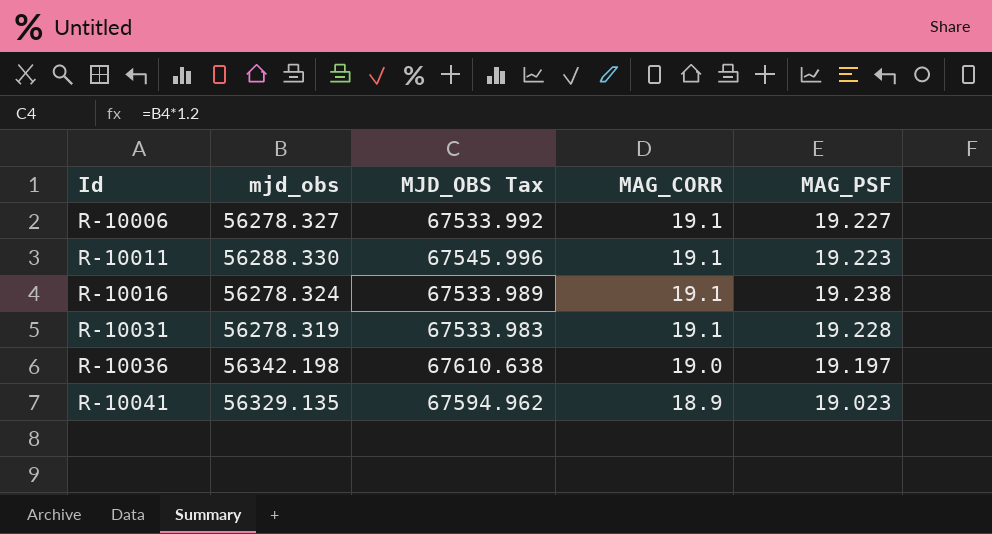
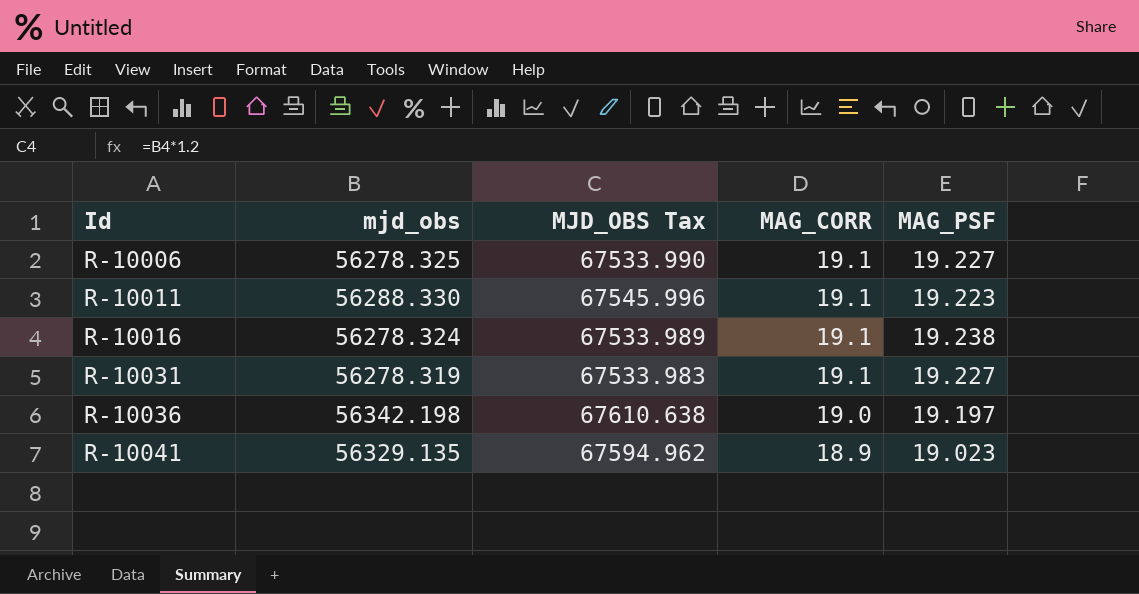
R-10006 | mjd_obs: 56278.327 -> 56278.325
R-10006 | MJD_OBS Tax: 67533.992 -> 67533.990
R-10031 | MAG_PSF: 19.228 -> 19.227

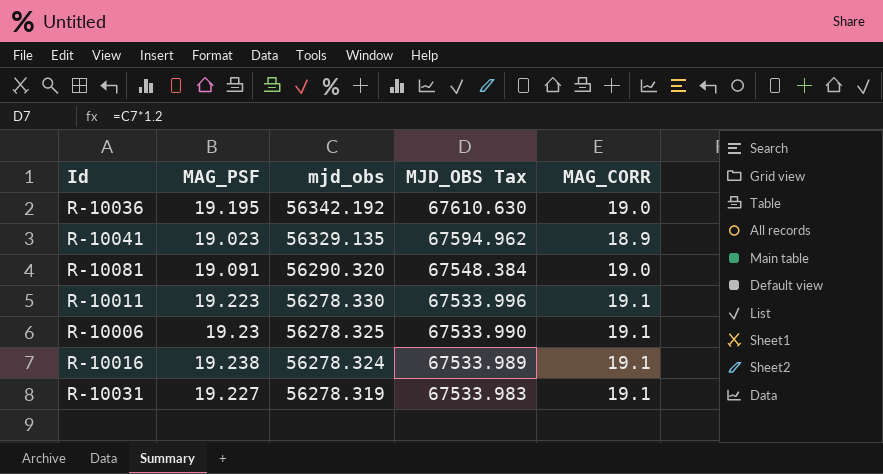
row order: Id ascending -> mjd_obs descending
column MAG_PSF | position: 5 -> 2
R-10036 | MAG_PSF: 19.197 -> 19.195
R-10036 | mjd_obs: 56342.198 -> 56342.192
R-10036 | MJD_OBS Tax: 67610.638 -> 67610.630
row R-10081: none -> 19.091 | 56290.320 | 67548.384 | 19.0
R-10011 | mjd_obs: 56288.330 -> 56278.330
R-10011 | MJD_OBS Tax: 67545.996 -> 67533.996
R-10006 | MAG_PSF: 19.227 -> 19.23

